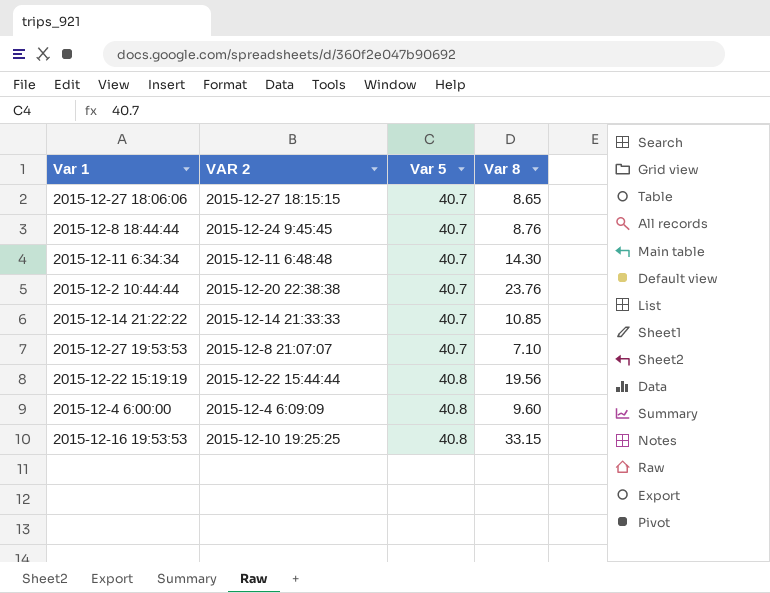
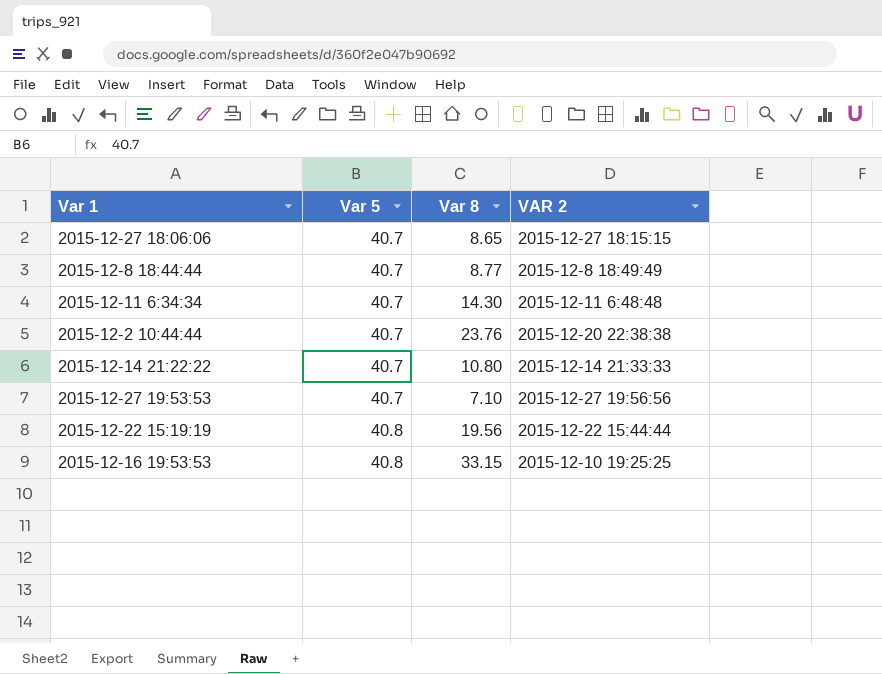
column VAR 2 | position: 2 -> 4
row 2015-12-4 6:00:00: 2015-12-4 6:09:09 | 40.8 | 9.60 -> none
2015-12-8 18:44:44 | Var 8: 8.76 -> 8.77
2015-12-8 18:44:44 | VAR 2: 2015-12-24 9:45:45 -> 2015-12-8 18:49:49
2015-12-14 21:22:22 | Var 8: 10.85 -> 10.80
2015-12-27 19:53:53 | VAR 2: 2015-12-8 21:07:07 -> 2015-12-27 19:56:56

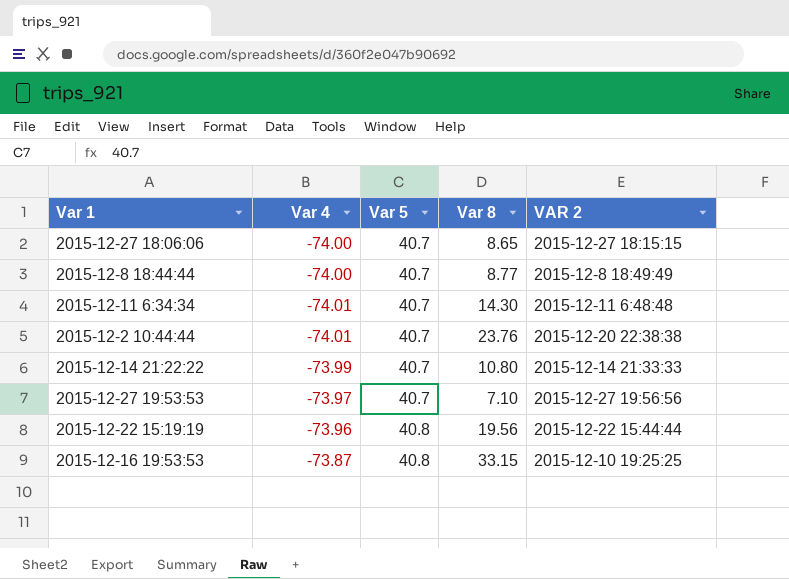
column Var 4 | position: none -> 2

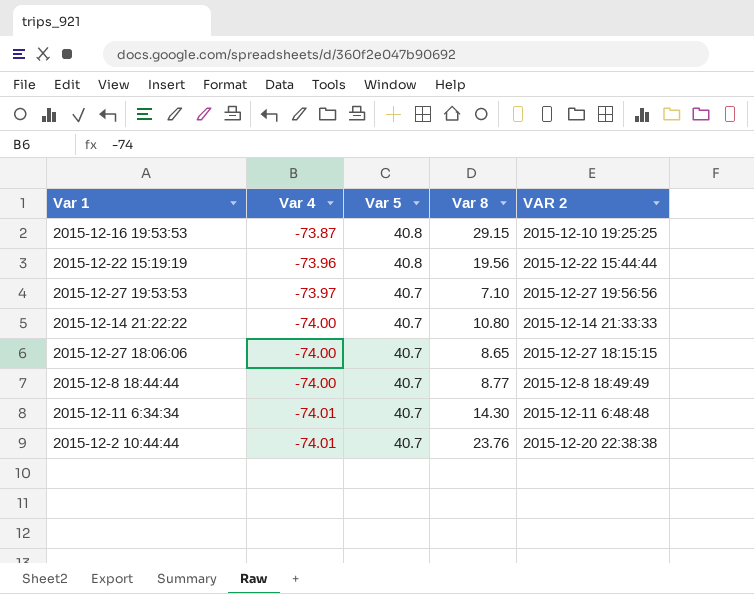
row order: Var 5 ascending -> Var 4 descending
2015-12-16 19:53:53 | Var 8: 33.15 -> 29.15
2015-12-14 21:22:22 | Var 4: -73.99 -> -74.00

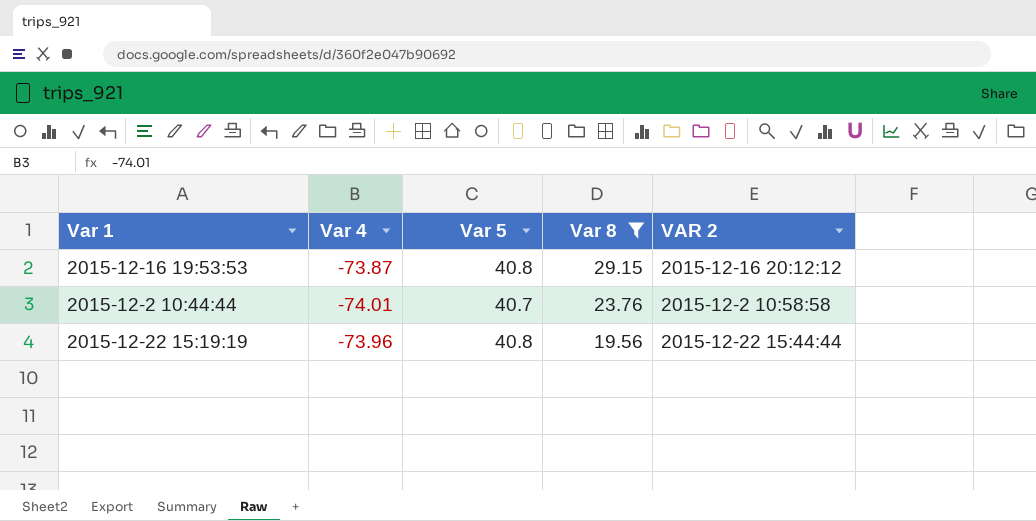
filter: none -> Var 8 >= 19.56
row order: Var 4 descending -> Var 8 descending
2015-12-16 19:53:53 | VAR 2: 2015-12-10 19:25:25 -> 2015-12-16 20:12:12
2015-12-2 10:44:44 | VAR 2: 2015-12-20 22:38:38 -> 2015-12-2 10:58:58

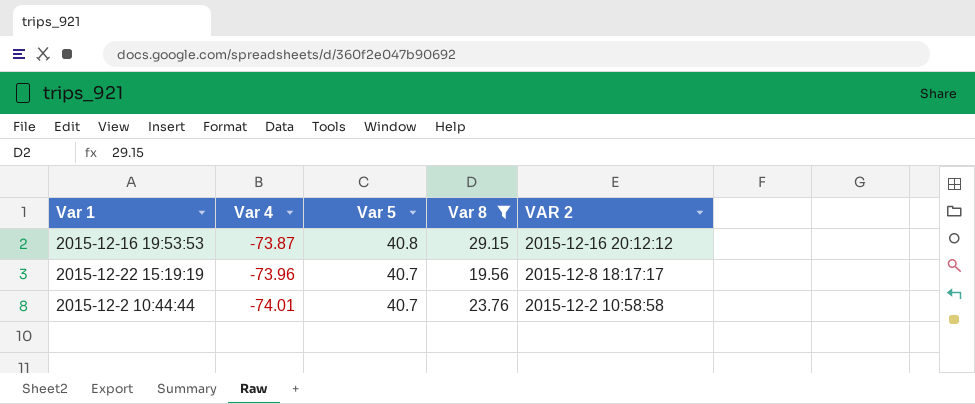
row order: Var 8 descending -> Var 4 descending
2015-12-22 15:19:19 | Var 5: 40.8 -> 40.7
2015-12-22 15:19:19 | VAR 2: 2015-12-22 15:44:44 -> 2015-12-8 18:17:17

